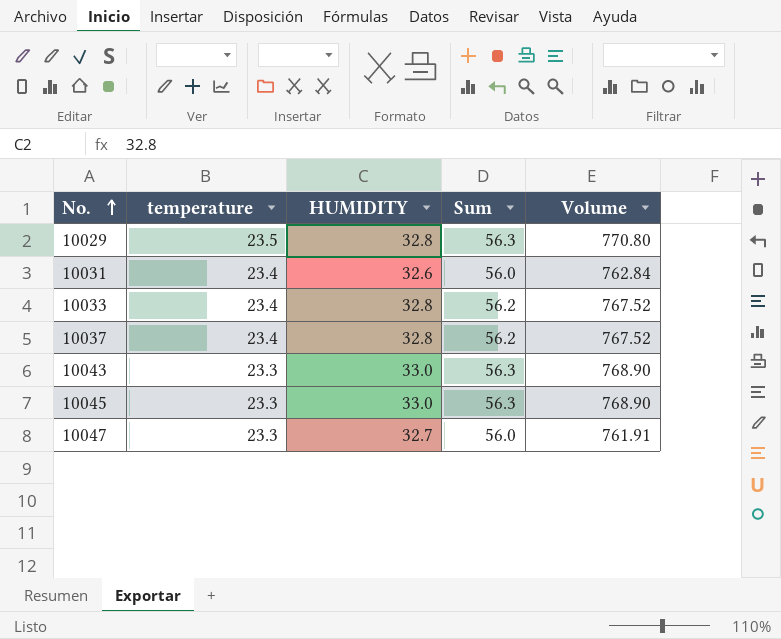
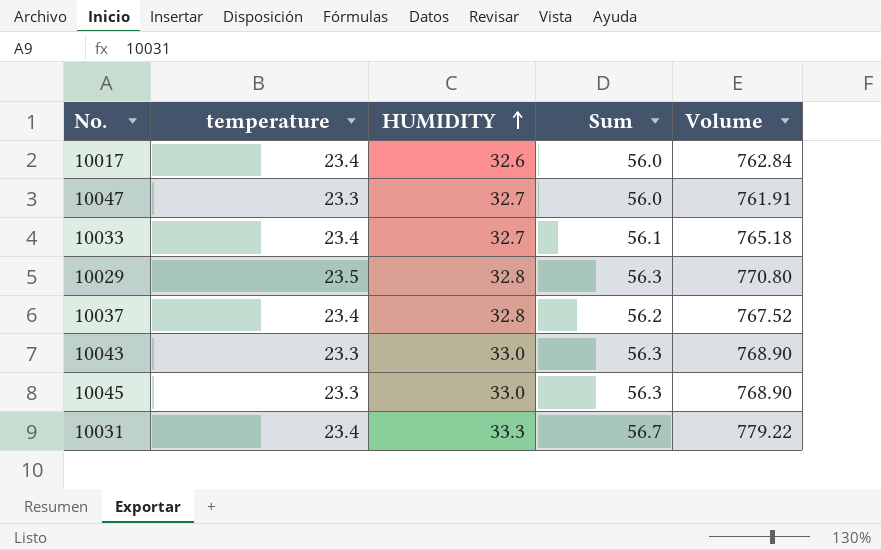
row order: No. ascending -> HUMIDITY ascending
row 10017: none -> 23.4 | 32.6 | 56.0 | 762.84
10033 | HUMIDITY: 32.8 -> 32.7
10033 | Sum: 56.2 -> 56.1
10033 | Volume: 767.52 -> 765.18
10031 | HUMIDITY: 32.6 -> 33.3
10031 | Sum: 56.0 -> 56.7
10031 | Volume: 762.84 -> 779.22

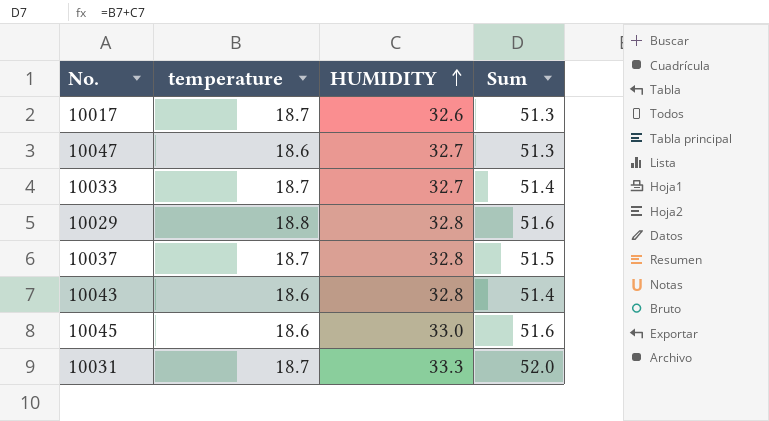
column Volume | formula: [temperature] * [HUMIDITY] -> none
10017 | temperature: 23.4 -> 18.7
10017 | Sum: 56.0 -> 51.3
10047 | temperature: 23.3 -> 18.6
10047 | Sum: 56.0 -> 51.3
10033 | temperature: 23.4 -> 18.7
10033 | Sum: 56.1 -> 51.4
10029 | temperature: 23.5 -> 18.8
10029 | Sum: 56.3 -> 51.6
10037 | temperature: 23.4 -> 18.7
10037 | Sum: 56.2 -> 51.5
10043 | temperature: 23.3 -> 18.6
10043 | HUMIDITY: 33.0 -> 32.8
10043 | Sum: 56.3 -> 51.4
10045 | temperature: 23.3 -> 18.6
10045 | Sum: 56.3 -> 51.6
10031 | temperature: 23.4 -> 18.7
10031 | Sum: 56.7 -> 52.0

